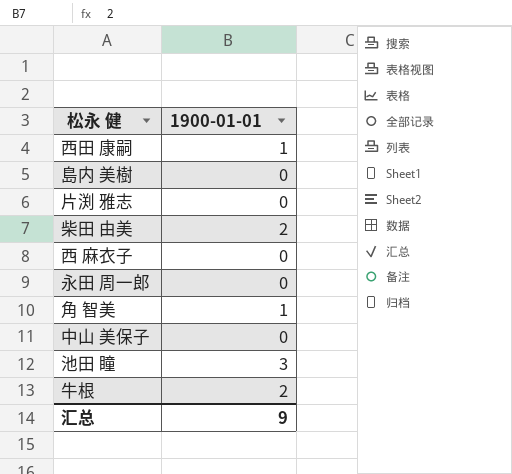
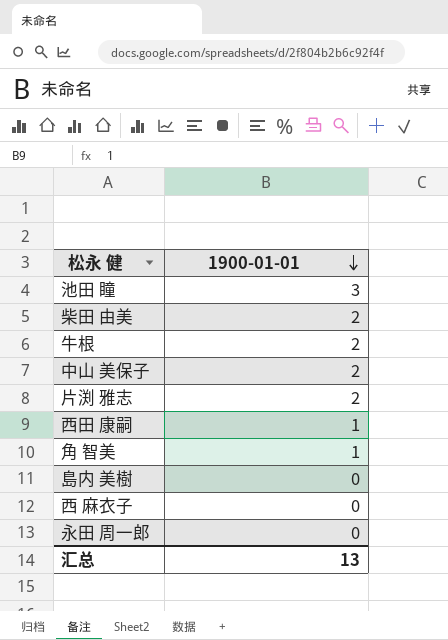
row order: none -> 1900-01-01 descending
中山 美保子 | 1900-01-01: 0 -> 2
片渕 雅志 | 1900-01-01: 0 -> 2
汇总 | 1900-01-01: 9 -> 13

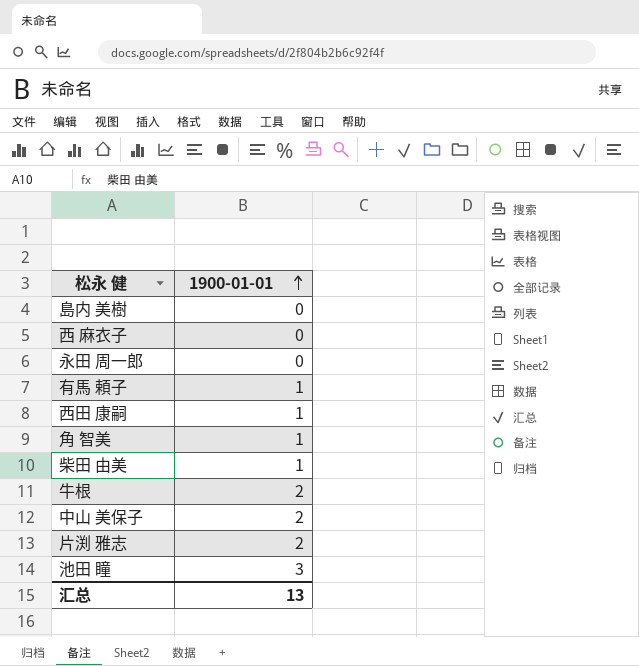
row order: 1900-01-01 descending -> 1900-01-01 ascending
row 有馬 頼子: none -> 1
柴田 由美 | 1900-01-01: 2 -> 1

